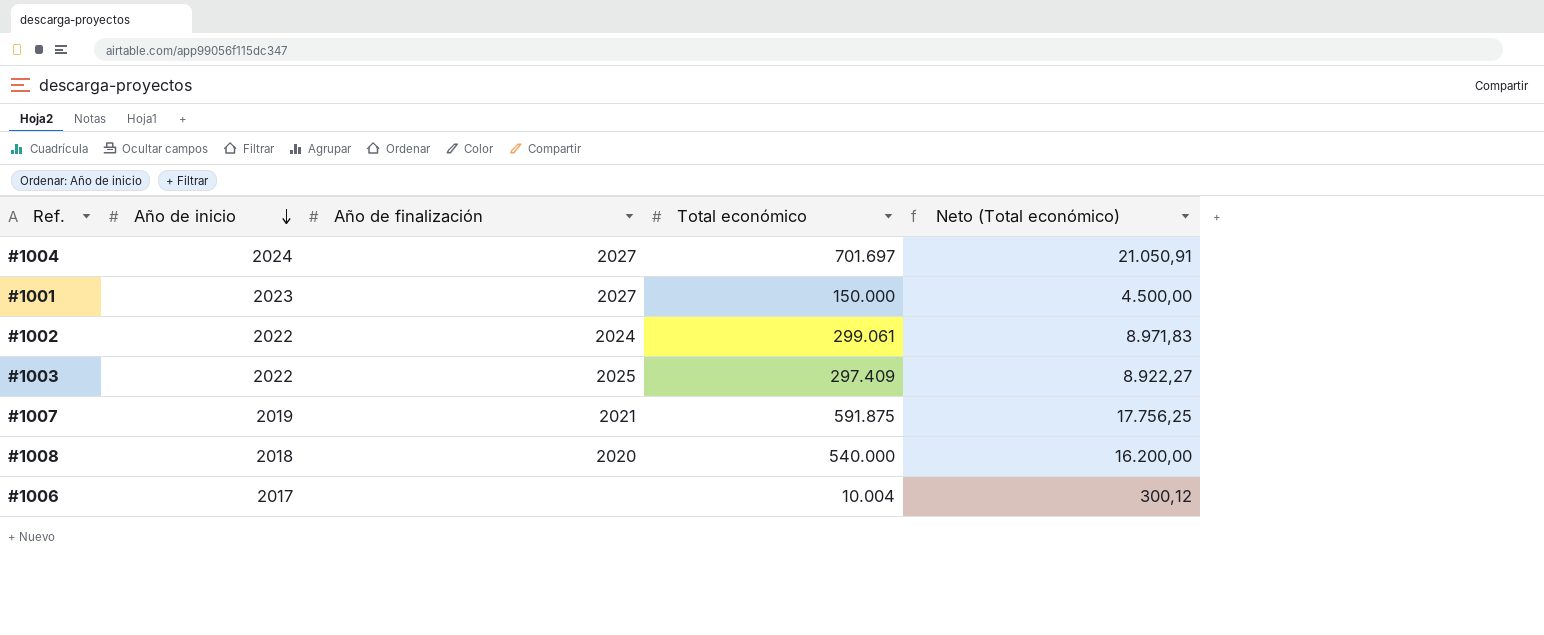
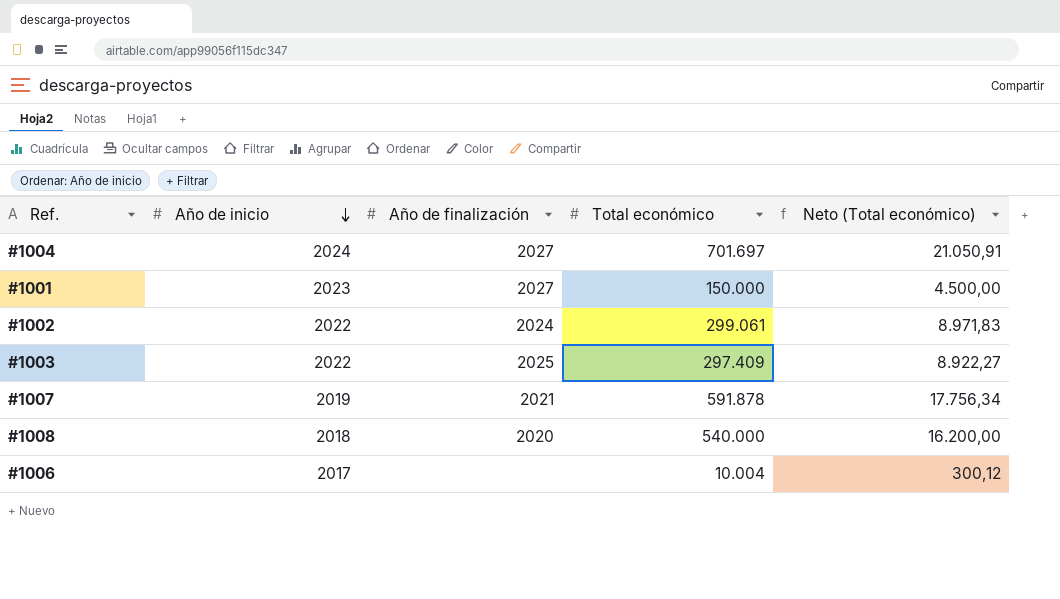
#1007 | Total económico: 591.875 -> 591.878
#1007 | Neto (Total económico): 17.756,25 -> 17.756,34

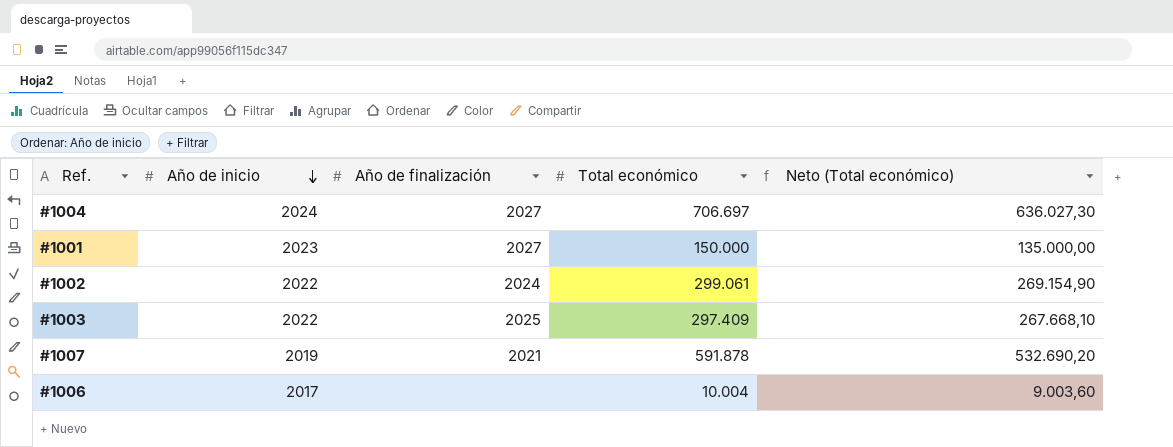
column Neto (Total económico) | formula: [Total económico] * 0,03 -> [Total económico] * 0,9
row #1008: 2018 | 2020 | 540.000 | 16.200,00 -> none
#1004 | Total económico: 701.697 -> 706.697

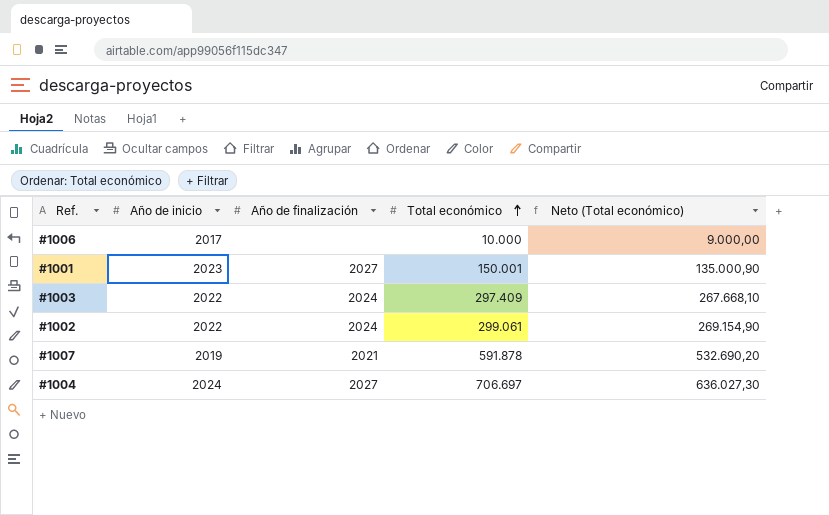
row order: Año de inicio descending -> Total económico ascending
#1006 | Total económico: 10.004 -> 10.000
#1006 | Neto (Total económico): 9.003,60 -> 9.000,00
#1001 | Total económico: 150.000 -> 150.001
#1001 | Neto (Total económico): 135.000,00 -> 135.000,90
#1003 | Año de finalización: 2025 -> 2024

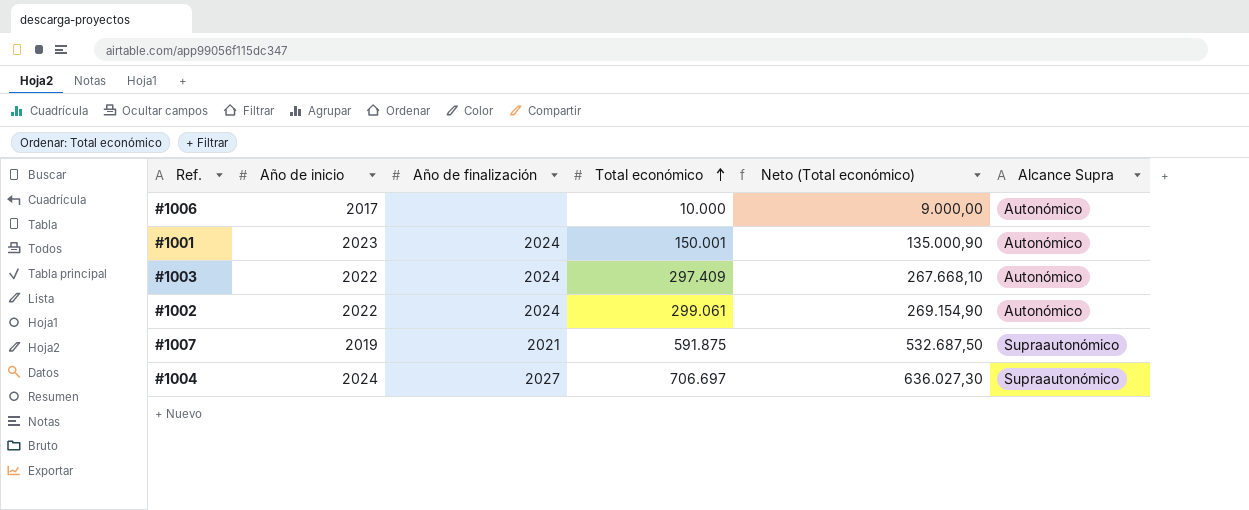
column Alcance Supra | position: none -> 6
#1001 | Año de finalización: 2027 -> 2024
#1007 | Total económico: 591.878 -> 591.875
#1007 | Neto (Total económico): 532.690,20 -> 532.687,50

